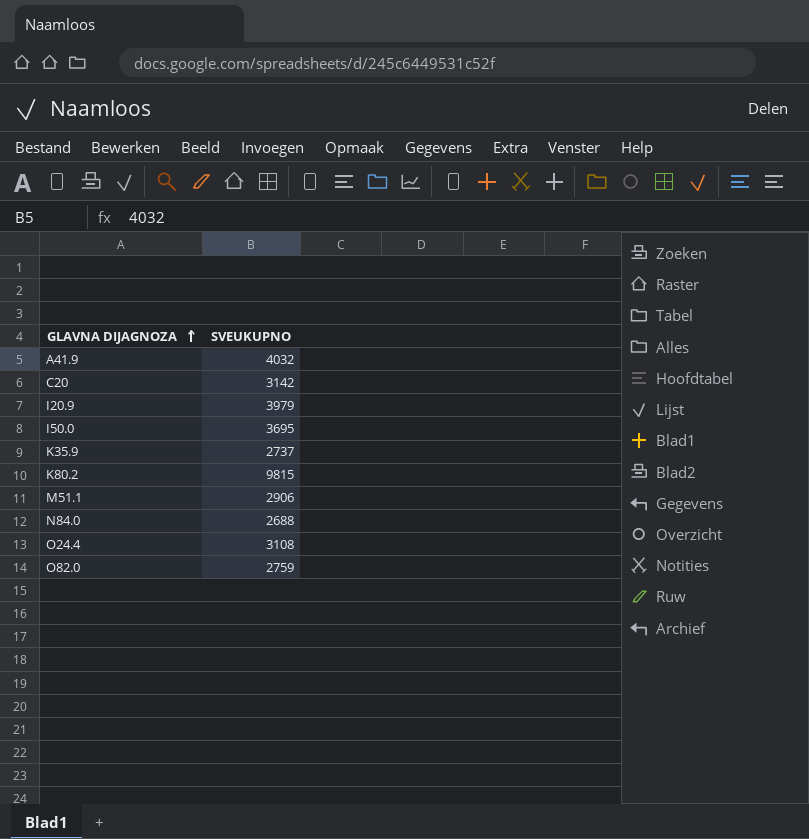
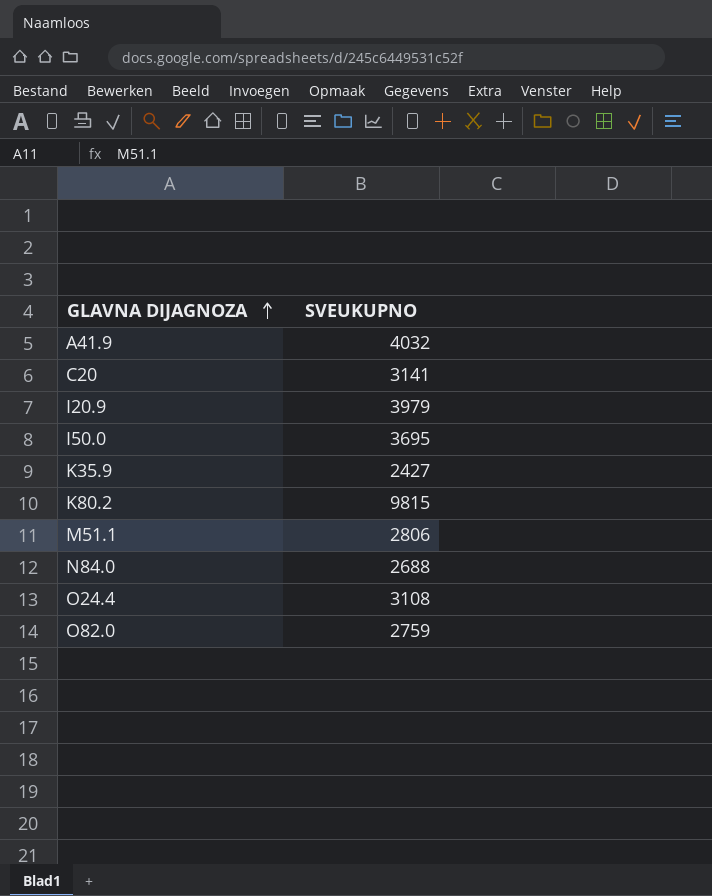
C20 | SVEUKUPNO: 3142 -> 3141
K35.9 | SVEUKUPNO: 2737 -> 2427
M51.1 | SVEUKUPNO: 2906 -> 2806

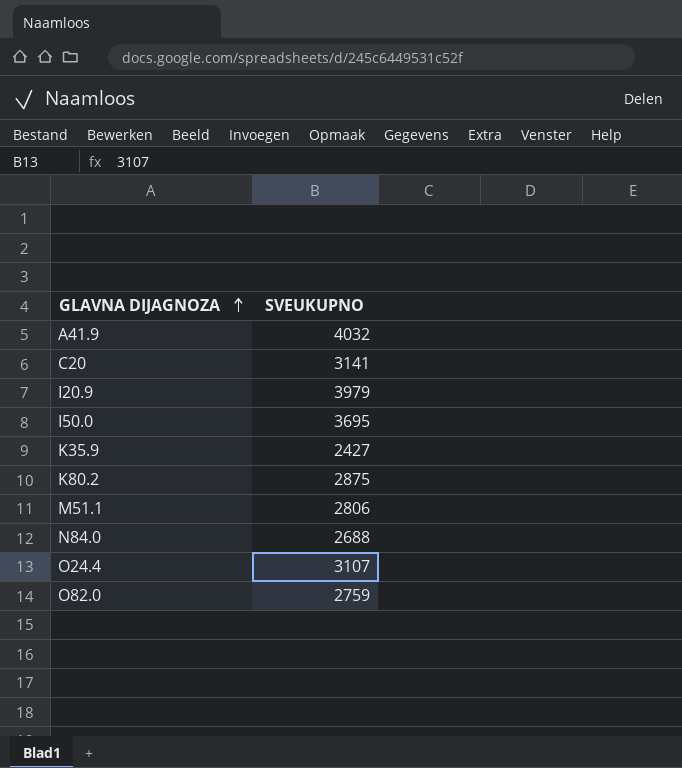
K80.2 | SVEUKUPNO: 9815 -> 2875
O24.4 | SVEUKUPNO: 3108 -> 3107

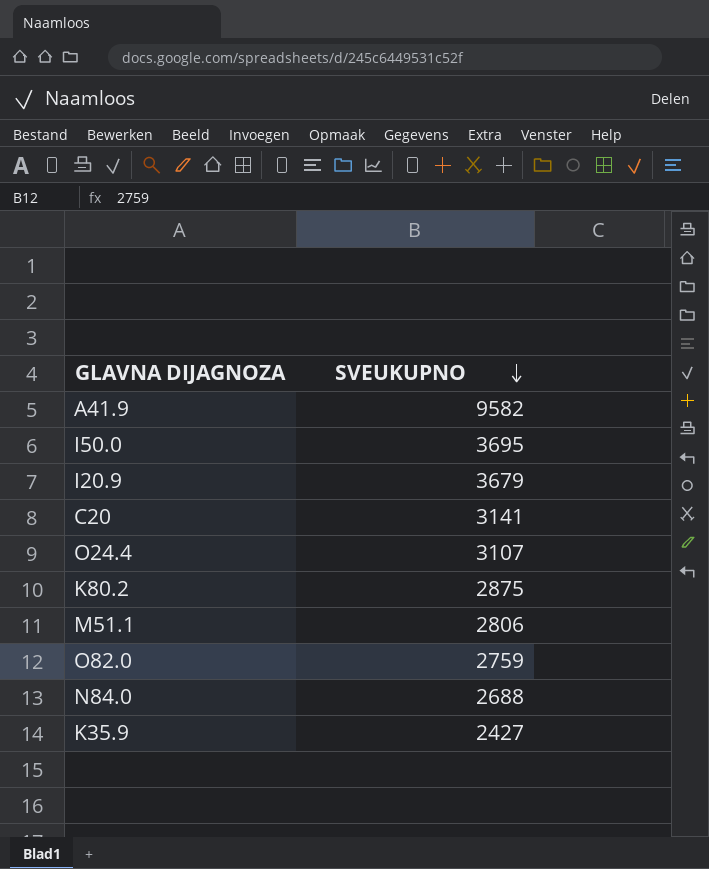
row order: GLAVNA DIJAGNOZA ascending -> SVEUKUPNO descending
A41.9 | SVEUKUPNO: 4032 -> 9582
I20.9 | SVEUKUPNO: 3979 -> 3679

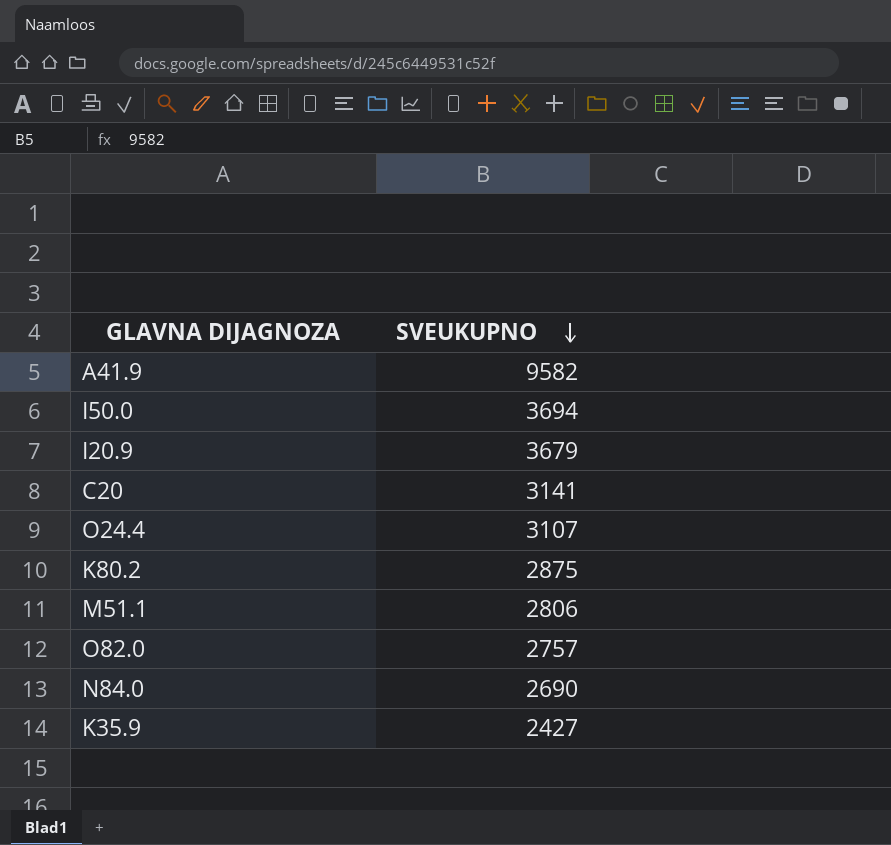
I50.0 | SVEUKUPNO: 3695 -> 3694
O82.0 | SVEUKUPNO: 2759 -> 2757
N84.0 | SVEUKUPNO: 2688 -> 2690

